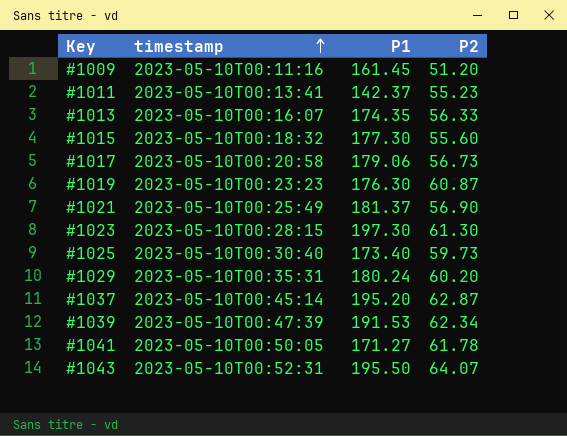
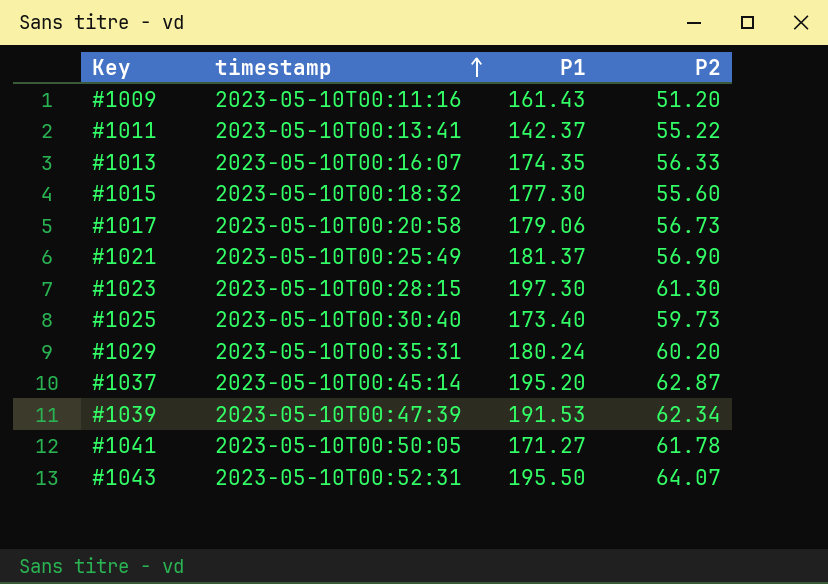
row #1019: 2023-05-10T00:23:23 | 176.30 | 60.87 -> none
#1009 | P1: 161.45 -> 161.43
#1011 | P2: 55.23 -> 55.22

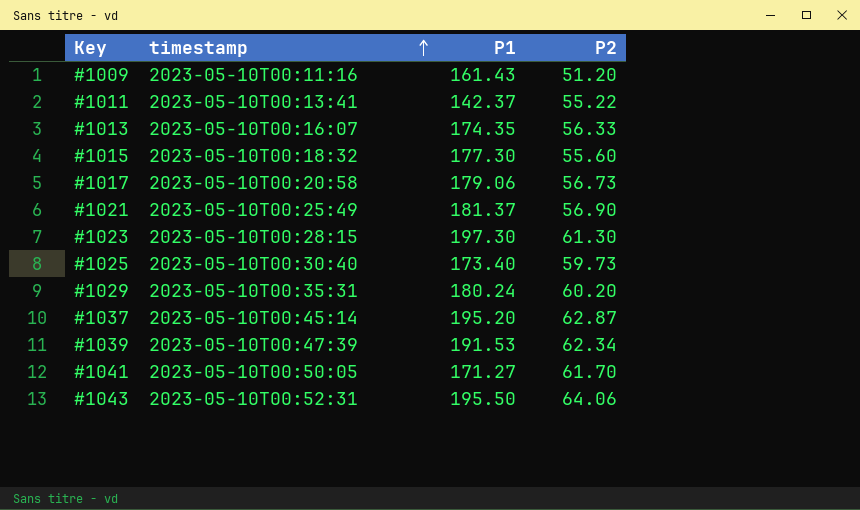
#1041 | P2: 61.78 -> 61.70
#1043 | P2: 64.07 -> 64.06

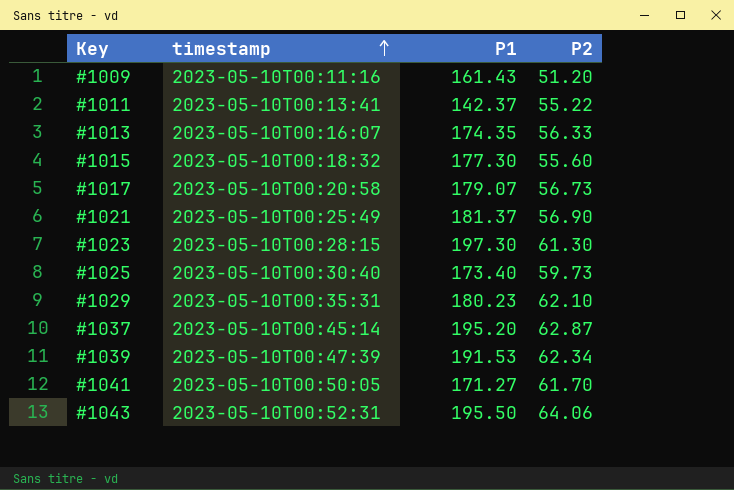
#1017 | P1: 179.06 -> 179.07
#1029 | P1: 180.24 -> 180.23
#1029 | P2: 60.20 -> 62.10

